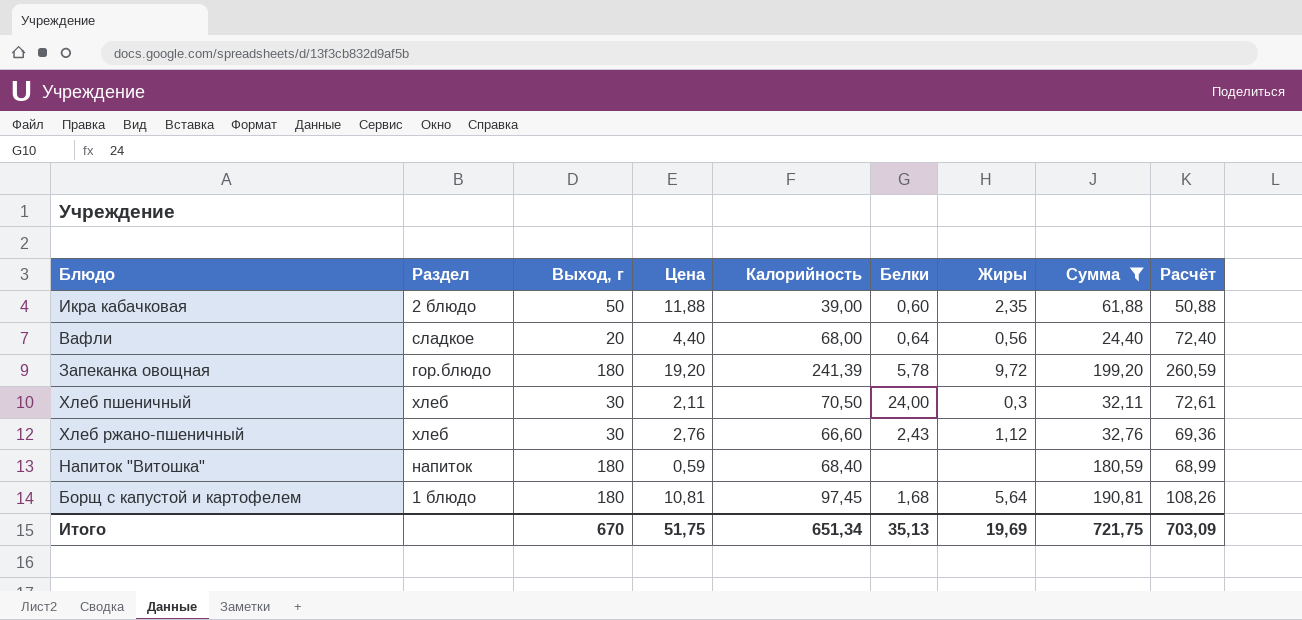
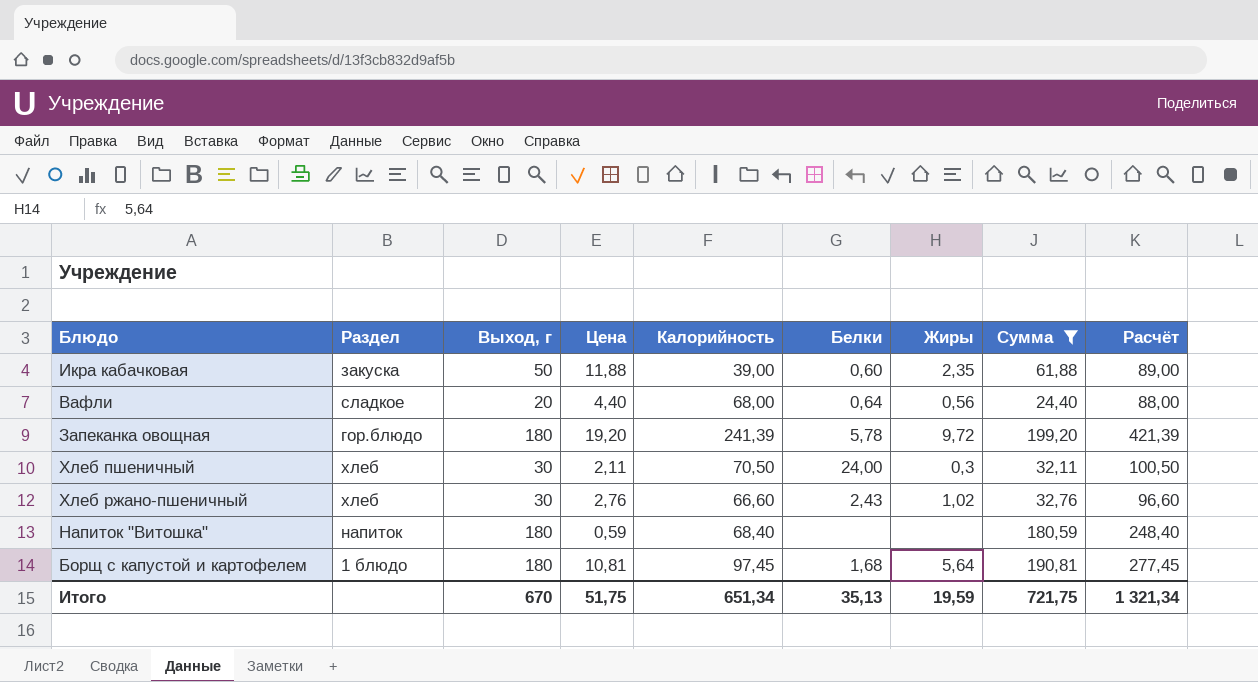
column Расчёт | formula: [Цена] + [Калорийность] -> [Выход, г] + [Калорийность]
Икра кабачковая | Раздел: 2 блюдо -> закуска
Хлеб ржано-пшеничный | Жиры: 1,12 -> 1,02
Итого | Жиры: 19,69 -> 19,59
Итого | Расчёт: 703,09 -> 1 321,34

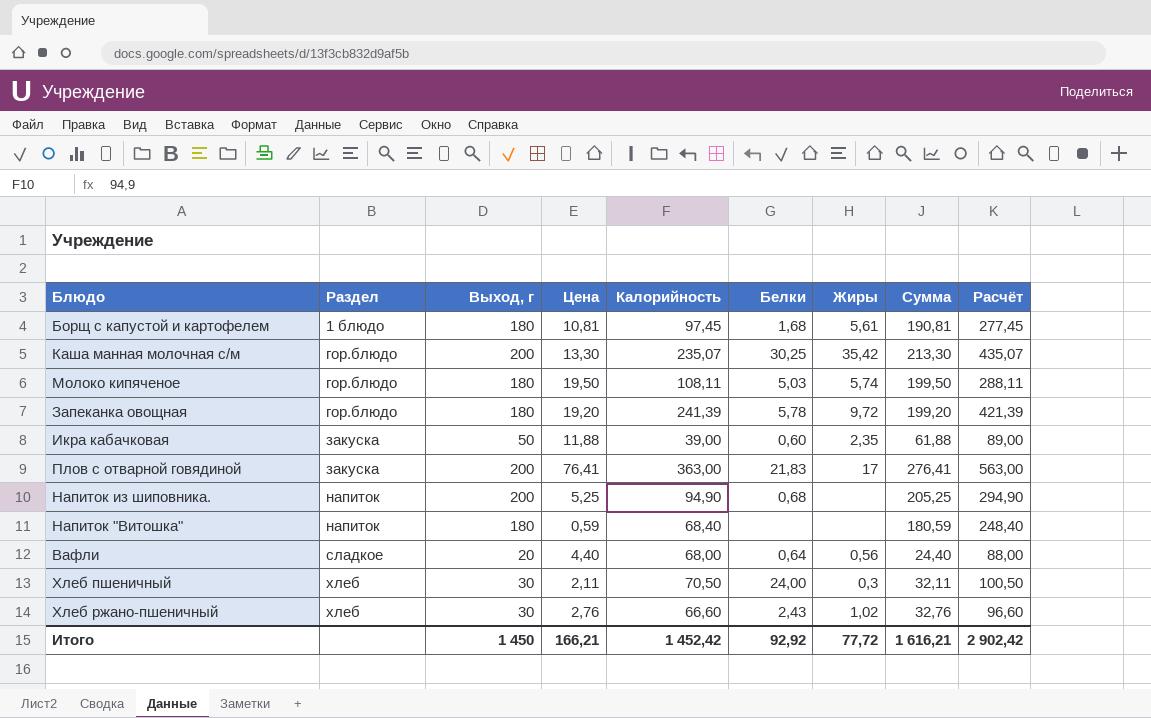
filter: Сумма <= 199,20 -> none
row order: none -> Раздел ascending
Борщ с капустой и картофелем | Жиры: 5,64 -> 5,61
Итого | Выход, г: 670 -> 1 450
Итого | Цена: 51,75 -> 166,21
Итого | Калорийность: 651,34 -> 1 452,42
Итого | Белки: 35,13 -> 92,92
Итого | Жиры: 19,59 -> 77,72
Итого | Сумма: 721,75 -> 1 616,21
Итого | Расчёт: 1 321,34 -> 2 902,42

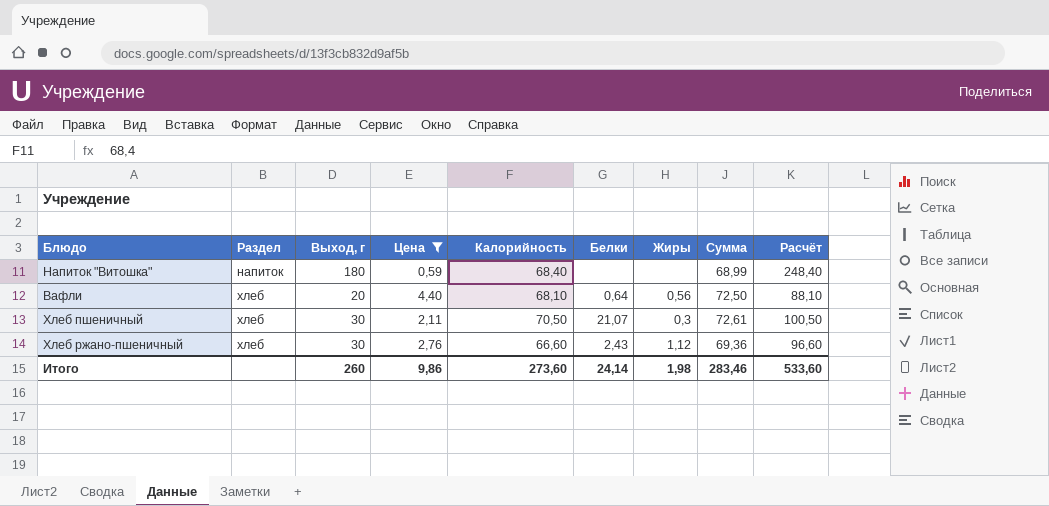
filter: none -> Цена <= 4,40
column Сумма | formula: [Выход, г] + [Цена] -> [Цена] + [Калорийность]
Вафли | Раздел: сладкое -> хлеб
Вафли | Калорийность: 68,00 -> 68,10
Вафли | Расчёт: 88,00 -> 88,10
Хлеб пшеничный | Белки: 24,00 -> 21,07
Хлеб ржано-пшеничный | Жиры: 1,02 -> 1,12
Итого | Выход, г: 1 450 -> 260
Итого | Цена: 166,21 -> 9,86
Итого | Калорийность: 1 452,42 -> 273,60
Итого | Белки: 92,92 -> 24,14
Итого | Жиры: 77,72 -> 1,98
Итого | Сумма: 1 616,21 -> 283,46
Итого | Расчёт: 2 902,42 -> 533,60

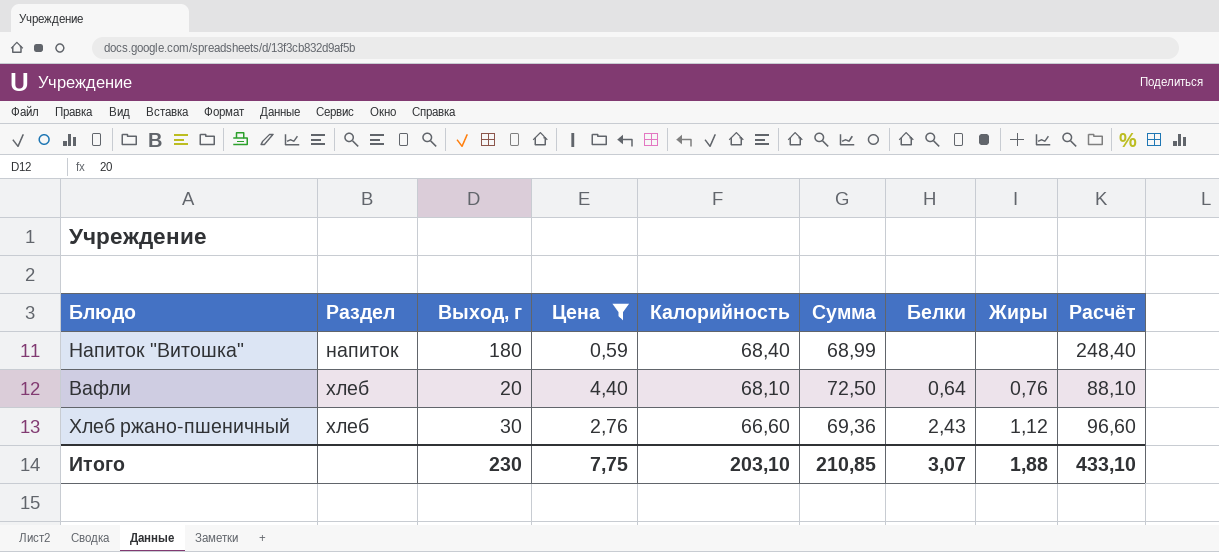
column Сумма | position: 8 -> 6
row Хлеб пшеничный: хлеб | 30 | 2,11 | 70,50 | 21,07 | 0,3 | 72,61 | 100,50 -> none
Вафли | Жиры: 0,56 -> 0,76
Итого | Выход, г: 260 -> 230
Итого | Цена: 9,86 -> 7,75
Итого | Калорийность: 273,60 -> 203,10
Итого | Сумма: 283,46 -> 210,85
Итого | Белки: 24,14 -> 3,07
Итого | Жиры: 1,98 -> 1,88
Итого | Расчёт: 533,60 -> 433,10

